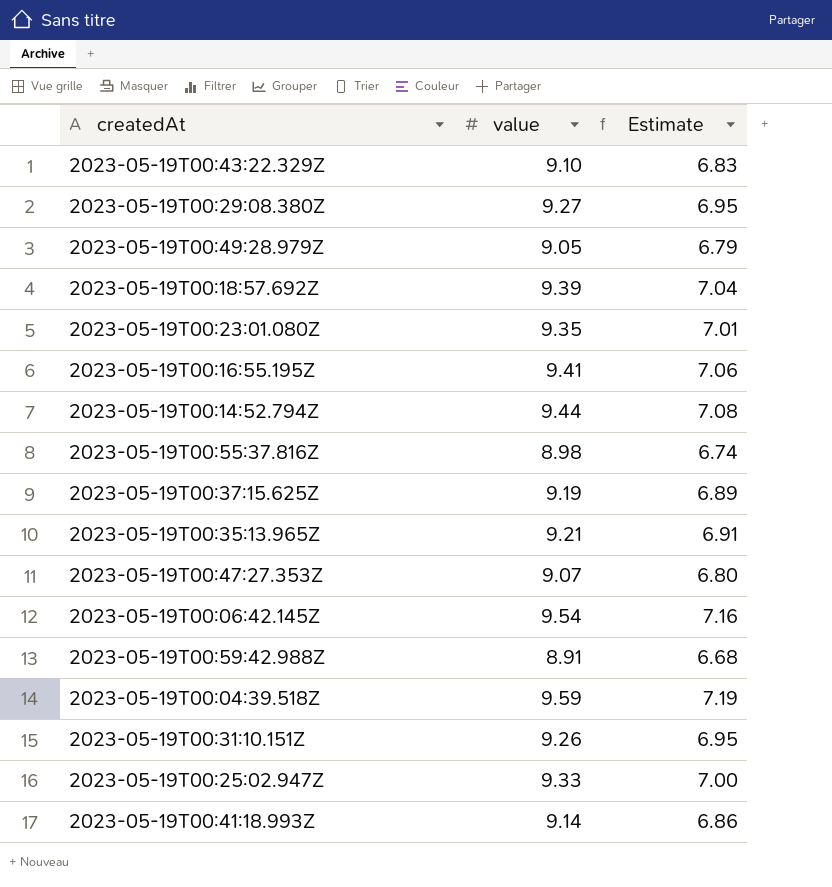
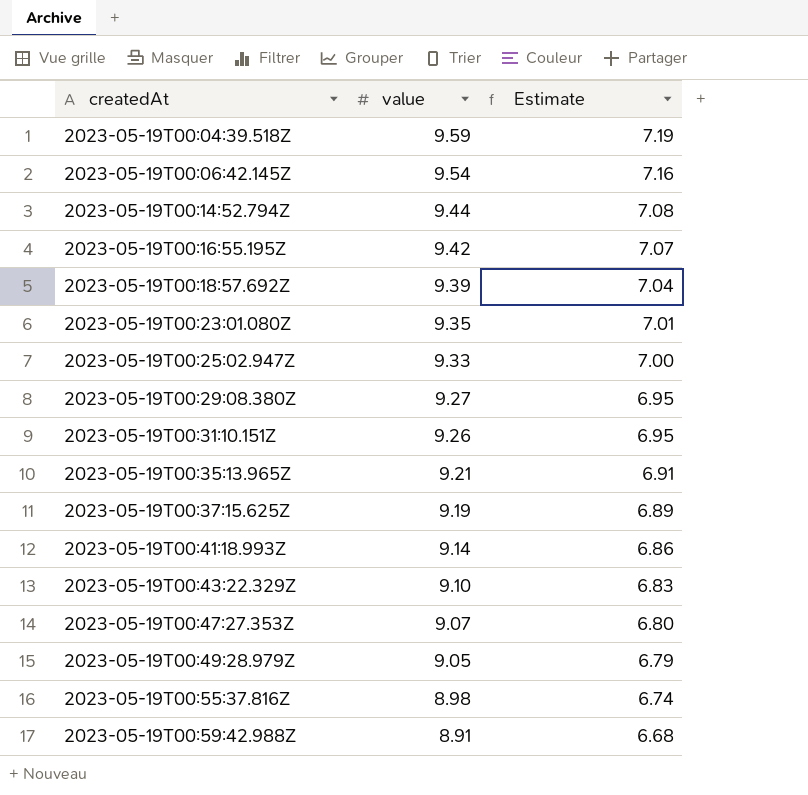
row order: none -> createdAt ascending
2023-05-19T00:16:55.195Z | value: 9.41 -> 9.42
2023-05-19T00:16:55.195Z | Estimate: 7.06 -> 7.07

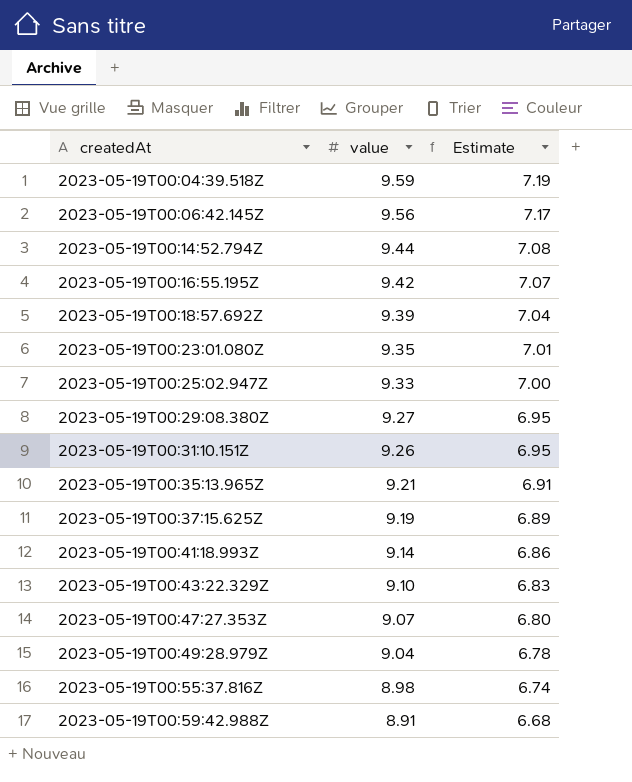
2023-05-19T00:06:42.145Z | value: 9.54 -> 9.56
2023-05-19T00:06:42.145Z | Estimate: 7.16 -> 7.17
2023-05-19T00:49:28.979Z | value: 9.05 -> 9.04
2023-05-19T00:49:28.979Z | Estimate: 6.79 -> 6.78

